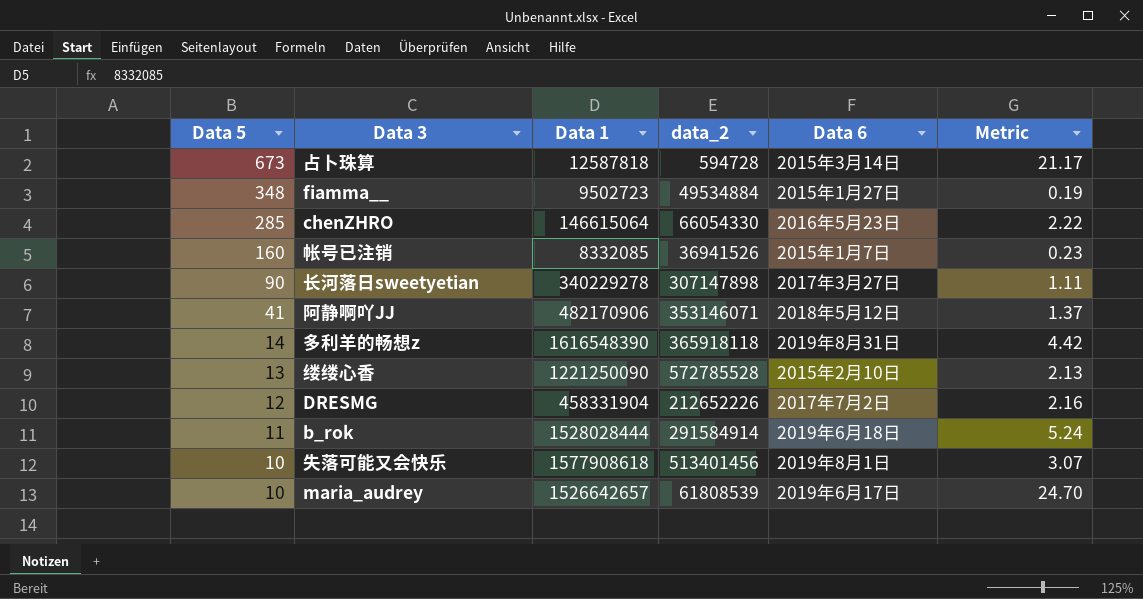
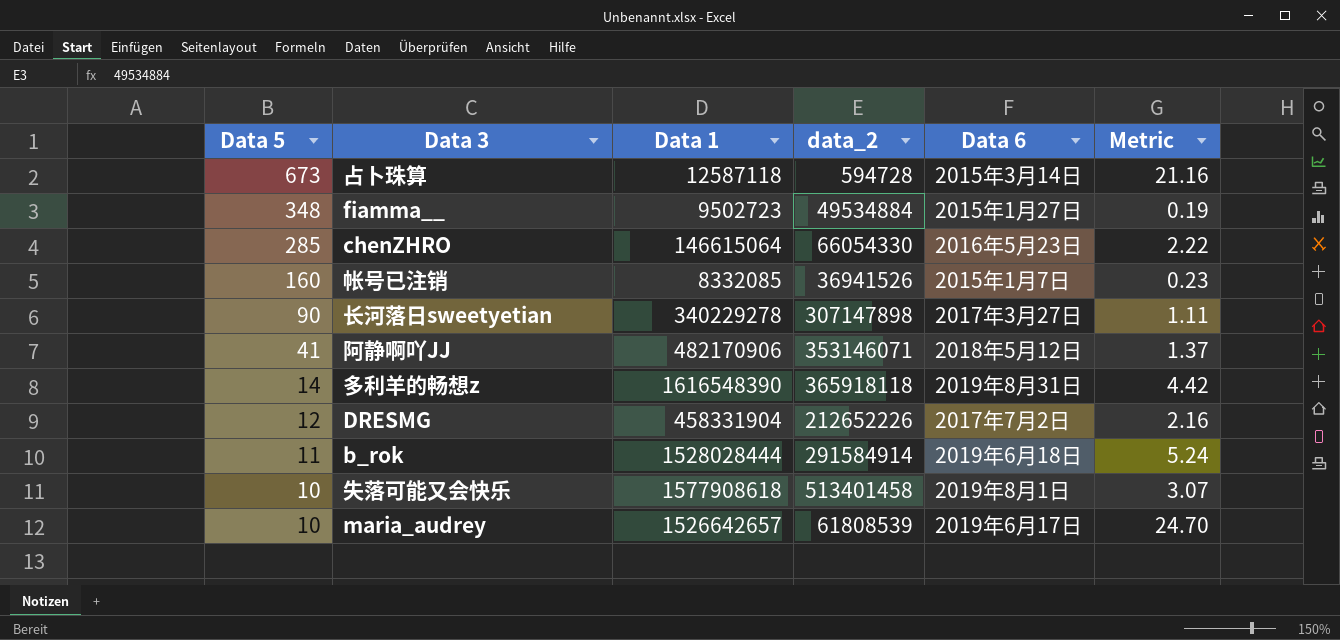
row 缕缕心香: 13 | 1221250090 | 572785528 | 2015年2月10日 | 2.13 -> none
占卜珠算 | Data 1: 12587818 -> 12587118
占卜珠算 | Metric: 21.17 -> 21.16
失落可能又会快乐 | data_2: 513401456 -> 513401458

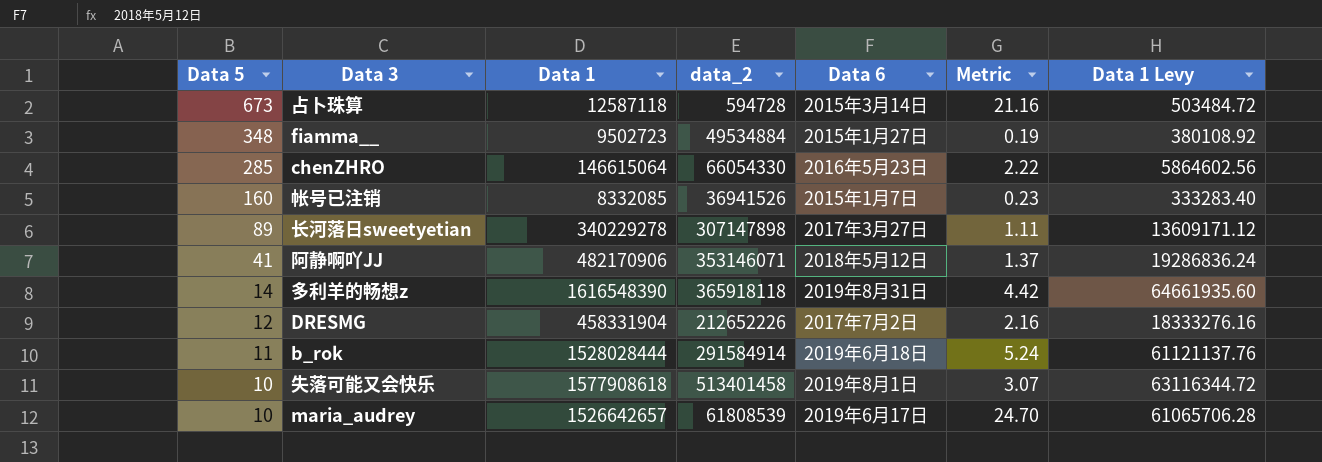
column Data 1 Levy | formula: none -> [Data 1] * 0.04
长河落日sweetyetian | Data 5: 90 -> 89

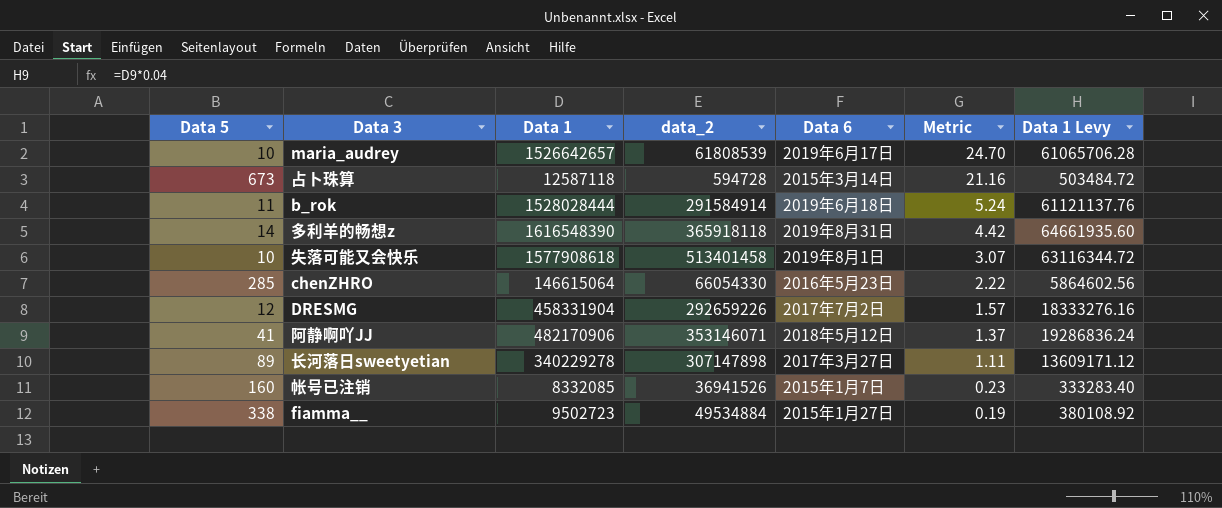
row order: Data 5 descending -> Metric descending
DRESMG | data_2: 212652226 -> 292659226
DRESMG | Metric: 2.16 -> 1.57
fiamma__ | Data 5: 348 -> 338

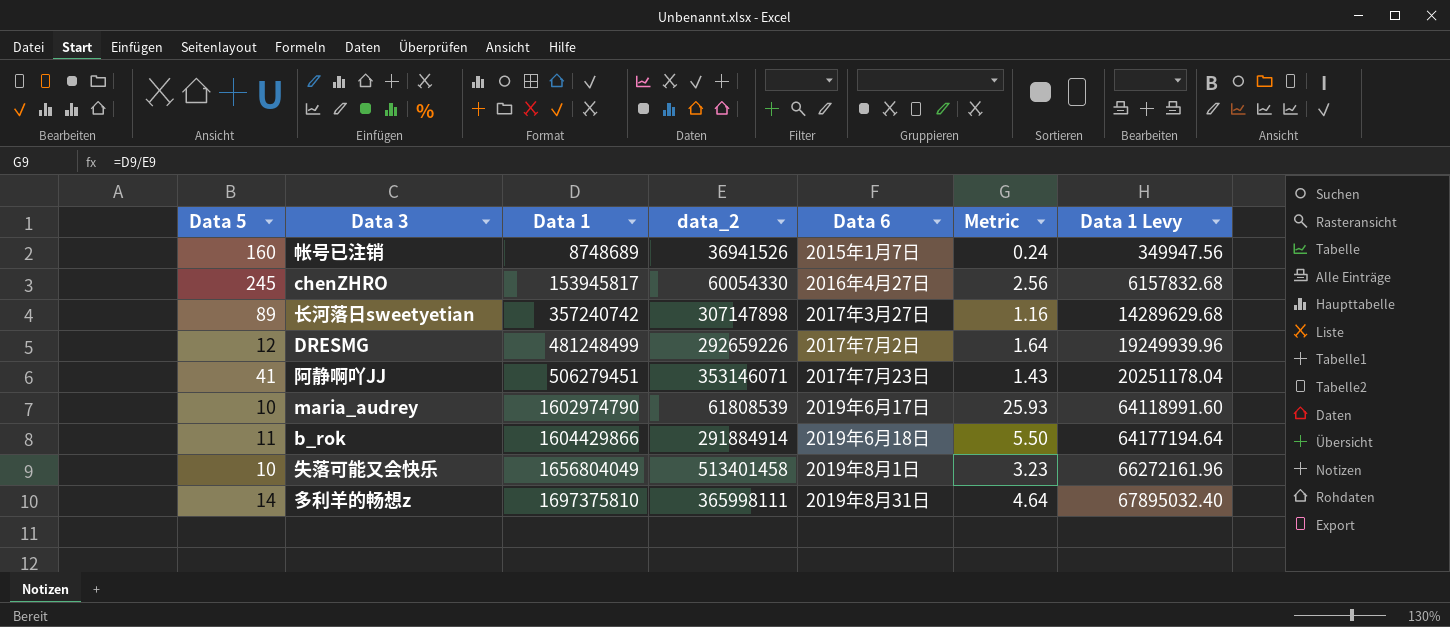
row order: Metric descending -> Data 1 ascending
row 占卜珠算: 673 | 12587118 | 594728 | 2015年3月14日 | 21.16 | 503484.72 -> none
row fiamma__: 338 | 9502723 | 49534884 | 2015年1月27日 | 0.19 | 380108.92 -> none
帐号已注销 | Data 1: 8332085 -> 8748689
帐号已注销 | Metric: 0.23 -> 0.24
帐号已注销 | Data 1 Levy: 333283.40 -> 349947.56
chenZHRO | Data 5: 285 -> 245
chenZHRO | Data 1: 146615064 -> 153945817
chenZHRO | data_2: 66054330 -> 60054330
chenZHRO | Data 6: 2016年5月23日 -> 2016年4月27日
chenZHRO | Metric: 2.22 -> 2.56
chenZHRO | Data 1 Levy: 5864602.56 -> 6157832.68
长河落日sweetyetian | Data 1: 340229278 -> 357240742
长河落日sweetyetian | Metric: 1.11 -> 1.16
长河落日sweetyetian | Data 1 Levy: 13609171.12 -> 14289629.68
DRESMG | Data 1: 458331904 -> 481248499
DRESMG | Metric: 1.57 -> 1.64
DRESMG | Data 1 Levy: 18333276.16 -> 19249939.96
阿静啊吖JJ | Data 1: 482170906 -> 506279451
阿静啊吖JJ | Data 6: 2018年5月12日 -> 2017年7月23日
阿静啊吖JJ | Metric: 1.37 -> 1.43
阿静啊吖JJ | Data 1 Levy: 19286836.24 -> 20251178.04
maria_audrey | Data 1: 1526642657 -> 1602974790
maria_audrey | Metric: 24.70 -> 25.93
maria_audrey | Data 1 Levy: 61065706.28 -> 64118991.60
b_rok | Data 1: 1528028444 -> 1604429866
b_rok | data_2: 291584914 -> 291884914
b_rok | Metric: 5.24 -> 5.50
b_rok | Data 1 Levy: 61121137.76 -> 64177194.64
失落可能又会快乐 | Data 1: 1577908618 -> 1656804049
失落可能又会快乐 | Metric: 3.07 -> 3.23
失落可能又会快乐 | Data 1 Levy: 63116344.72 -> 66272161.96
多利羊的畅想z | Data 1: 1616548390 -> 1697375810
多利羊的畅想z | data_2: 365918118 -> 365998111
多利羊的畅想z | Metric: 4.42 -> 4.64
多利羊的畅想z | Data 1 Levy: 64661935.60 -> 67895032.40

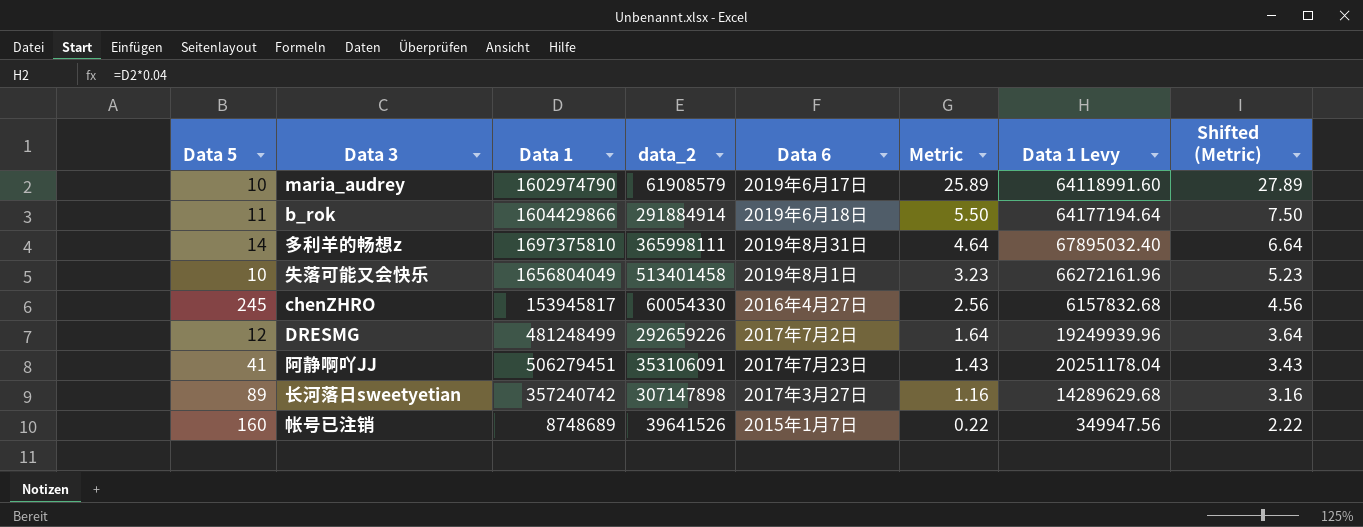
row order: Data 1 ascending -> Metric descending
column Shifted (Metric) | formula: none -> [Metric] + 2
maria_audrey | data_2: 61808539 -> 61908579
maria_audrey | Metric: 25.93 -> 25.89
阿静啊吖JJ | data_2: 353146071 -> 353106091
帐号已注销 | data_2: 36941526 -> 39641526
帐号已注销 | Metric: 0.24 -> 0.22

